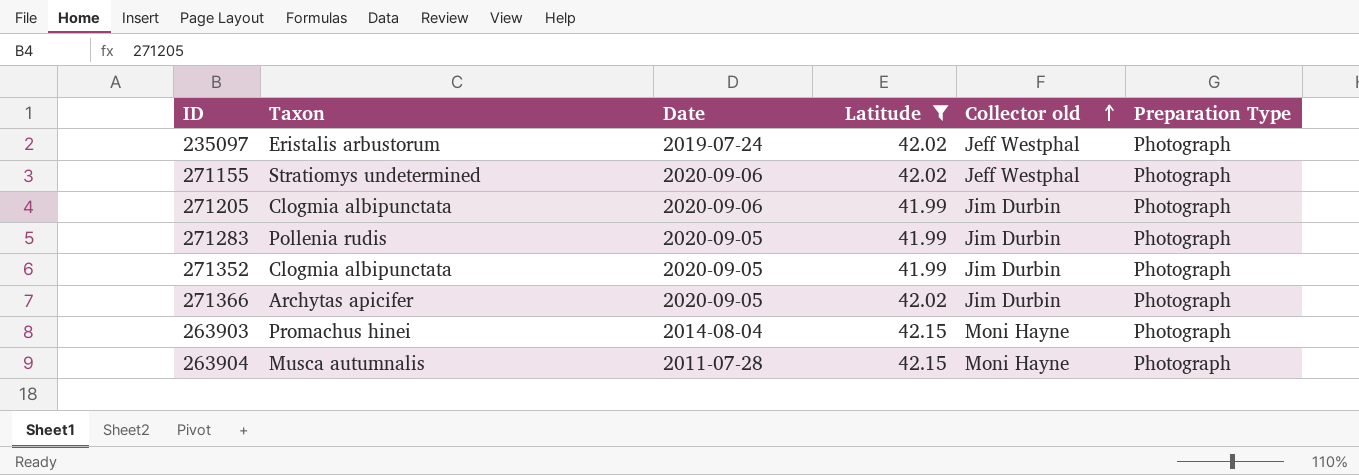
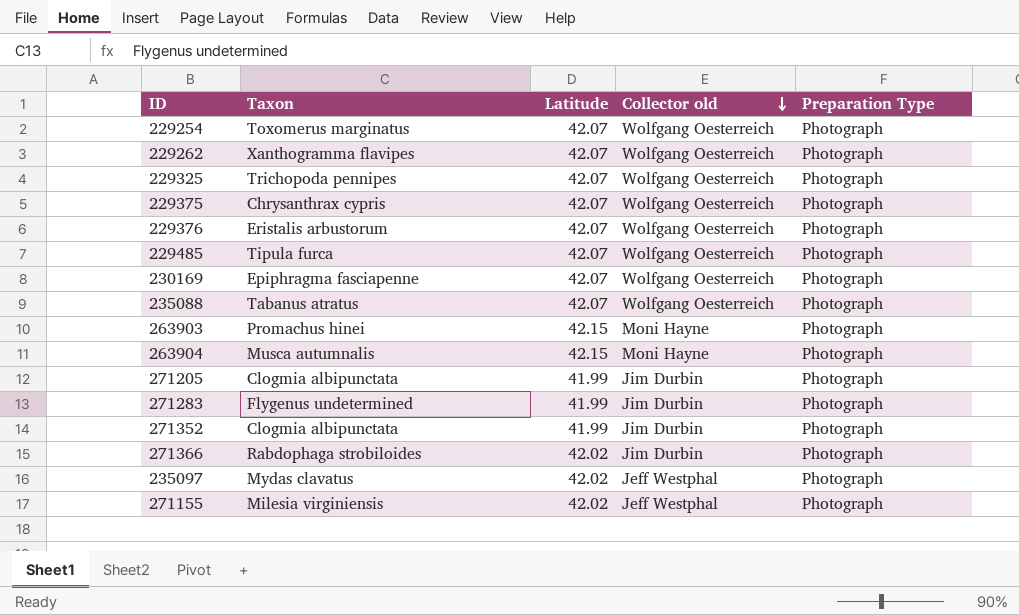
filter: Latitude != 42.07 -> none
row order: Collector old ascending -> Collector old descending
column Date | position: 3 -> none
271283 | Taxon: Pollenia rudis -> Flygenus undetermined
271366 | Taxon: Archytas apicifer -> Rabdophaga strobiloides
235097 | Taxon: Eristalis arbustorum -> Mydas clavatus
271155 | Taxon: Stratiomys undetermined -> Milesia virginiensis

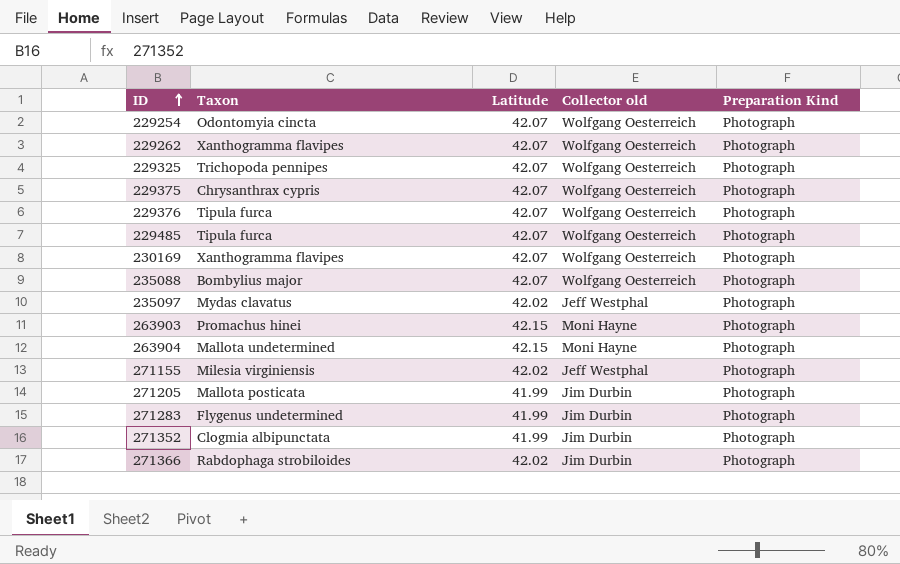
row order: Collector old descending -> ID ascending
column name: Preparation Type -> Preparation Kind
229254 | Taxon: Toxomerus marginatus -> Odontomyia cincta
229376 | Taxon: Eristalis arbustorum -> Tipula furca
230169 | Taxon: Epiphragma fasciapenne -> Xanthogramma flavipes
235088 | Taxon: Tabanus atratus -> Bombylius major
263904 | Taxon: Musca autumnalis -> Mallota undetermined
271205 | Taxon: Clogmia albipunctata -> Mallota posticata

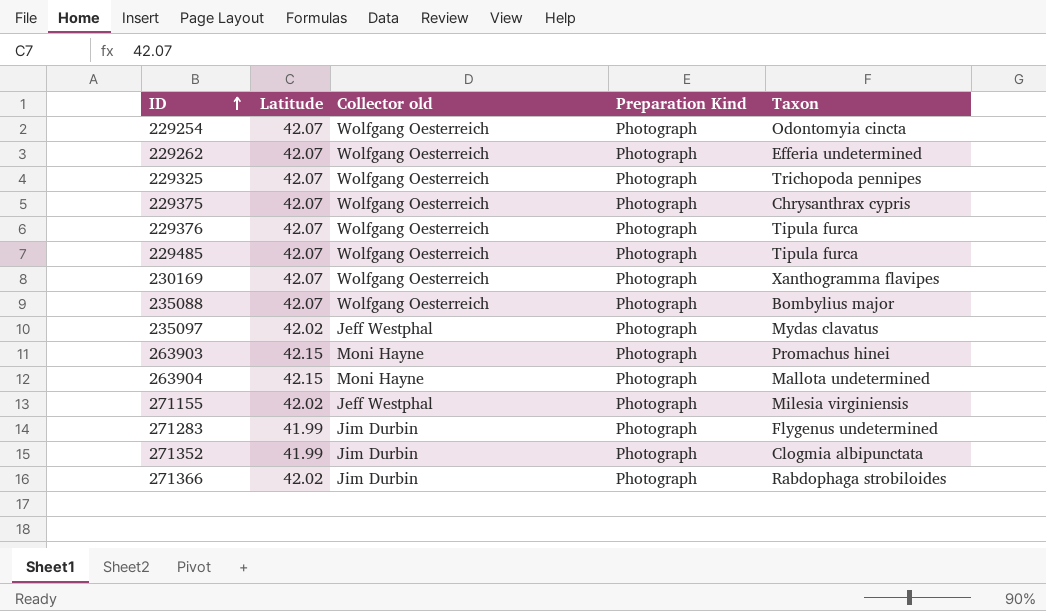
column Taxon | position: 2 -> 5
row 271205: Mallota posticata | 41.99 | Jim Durbin | Photograph -> none
229262 | Taxon: Xanthogramma flavipes -> Efferia undetermined

